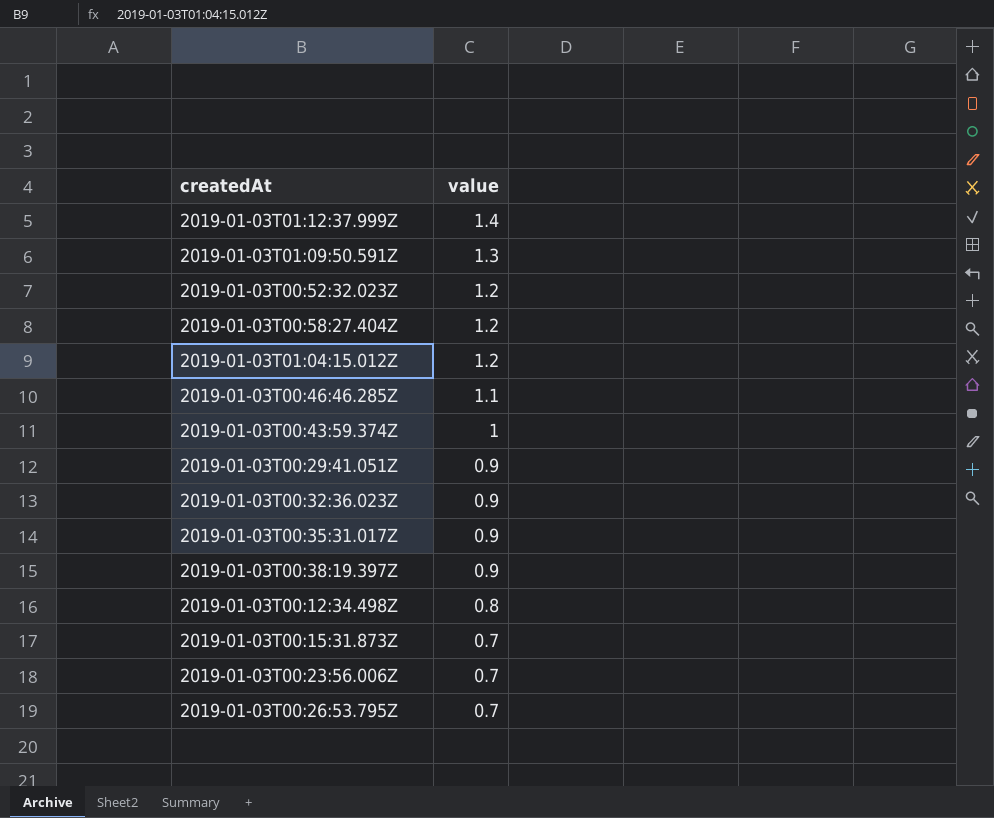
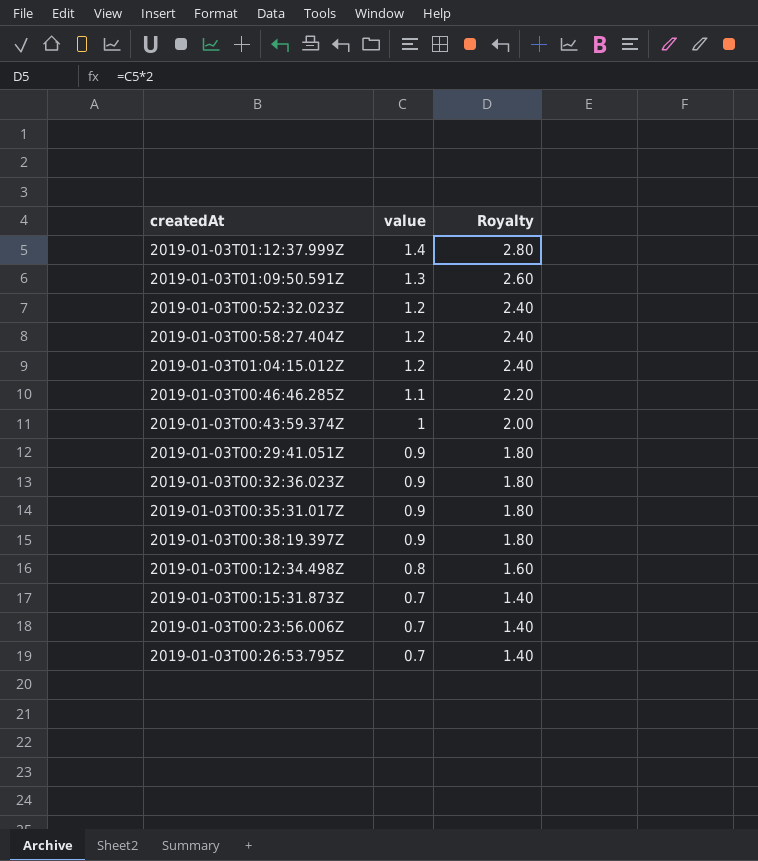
column Royalty | formula: none -> [value] * 2

